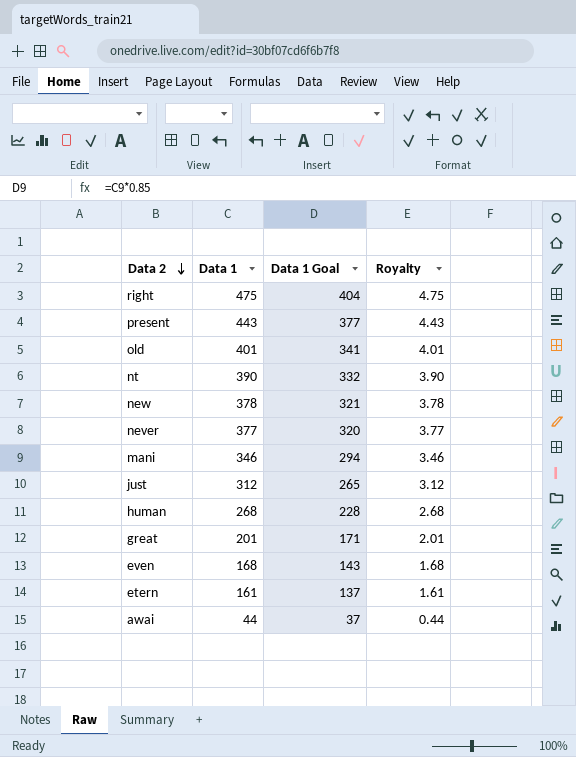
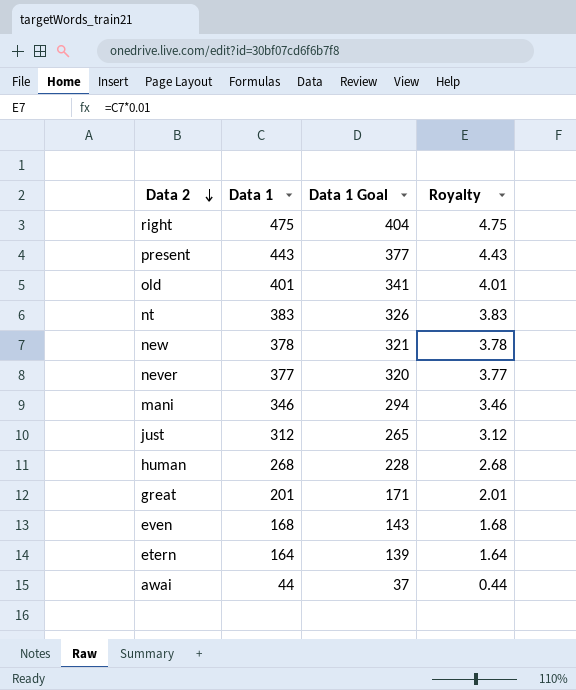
nt | Data 1: 390 -> 383
nt | Data 1 Goal: 332 -> 326
nt | Royalty: 3.90 -> 3.83
etern | Data 1: 161 -> 164
etern | Data 1 Goal: 137 -> 139
etern | Royalty: 1.61 -> 1.64

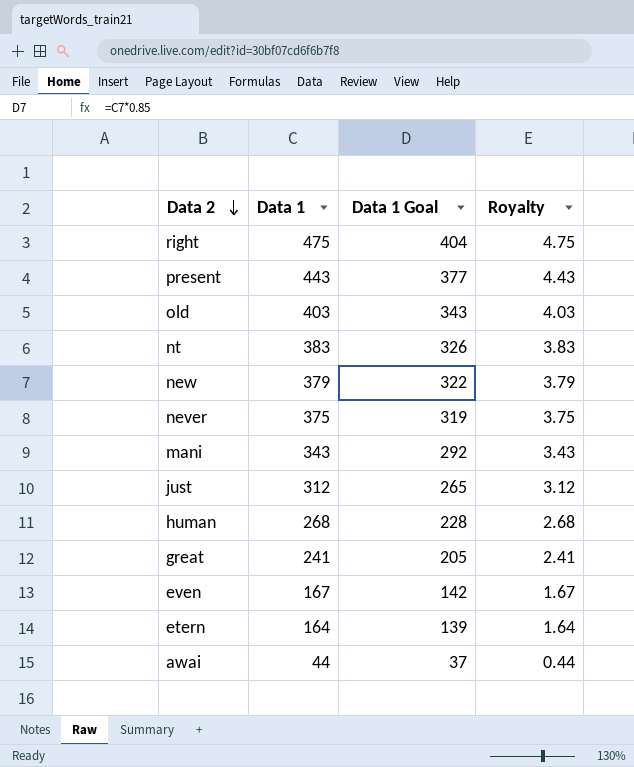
old | Data 1: 401 -> 403
old | Data 1 Goal: 341 -> 343
old | Royalty: 4.01 -> 4.03
new | Data 1: 378 -> 379
new | Data 1 Goal: 321 -> 322
new | Royalty: 3.78 -> 3.79
never | Data 1: 377 -> 375
never | Data 1 Goal: 320 -> 319
never | Royalty: 3.77 -> 3.75
mani | Data 1: 346 -> 343
mani | Data 1 Goal: 294 -> 292
mani | Royalty: 3.46 -> 3.43
great | Data 1: 201 -> 241
great | Data 1 Goal: 171 -> 205
great | Royalty: 2.01 -> 2.41
even | Data 1: 168 -> 167
even | Data 1 Goal: 143 -> 142
even | Royalty: 1.68 -> 1.67

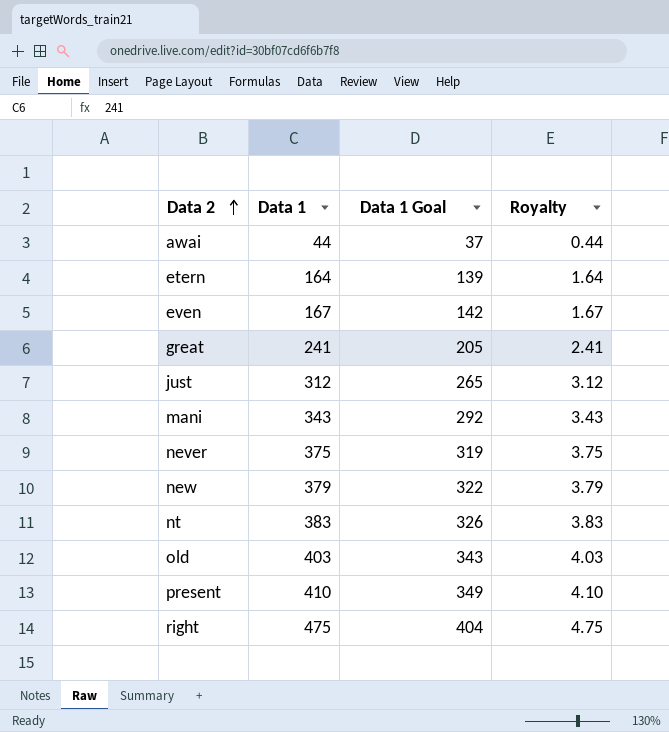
row order: Data 2 descending -> Data 2 ascending
row human: 268 | 228 | 2.68 -> none
present | Data 1: 443 -> 410
present | Data 1 Goal: 377 -> 349
present | Royalty: 4.43 -> 4.10

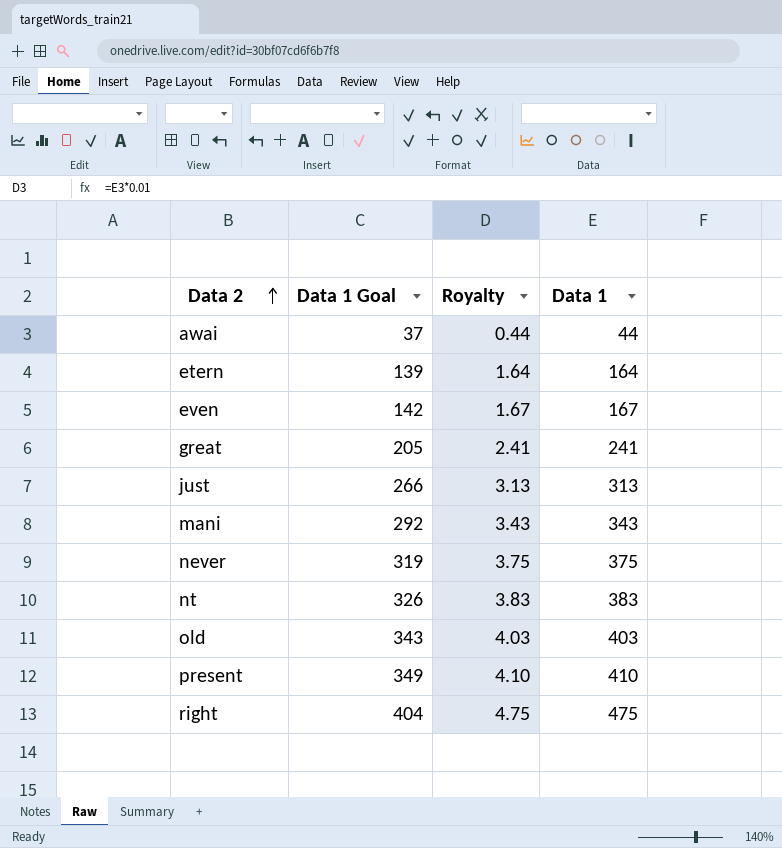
column Data 1 | position: 2 -> 4
row new: 379 | 322 | 3.79 -> none
just | Data 1 Goal: 265 -> 266
just | Royalty: 3.12 -> 3.13
just | Data 1: 312 -> 313

